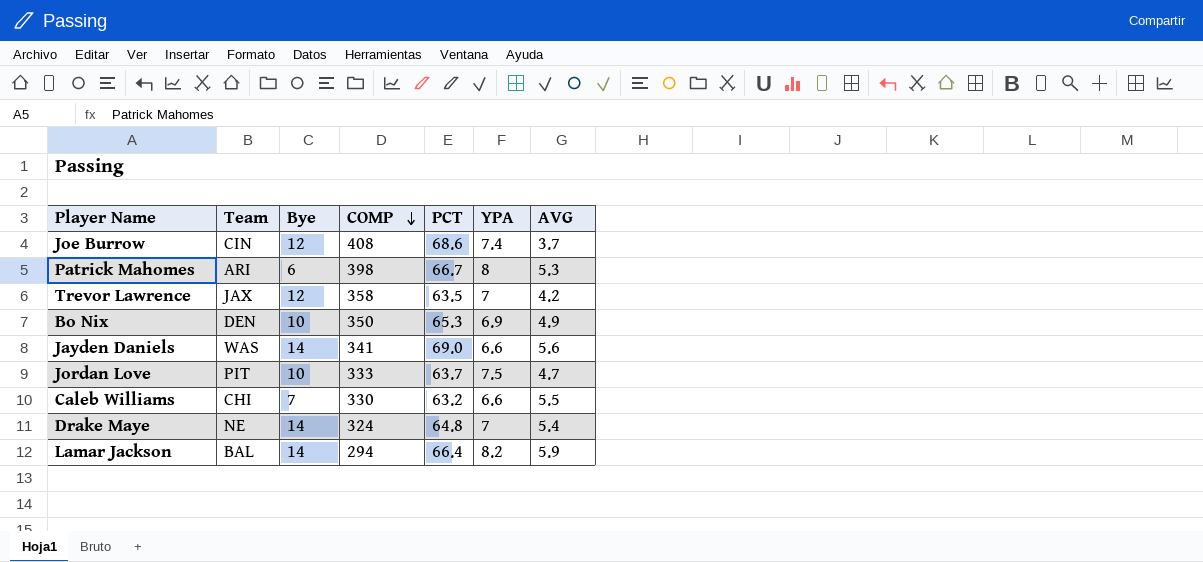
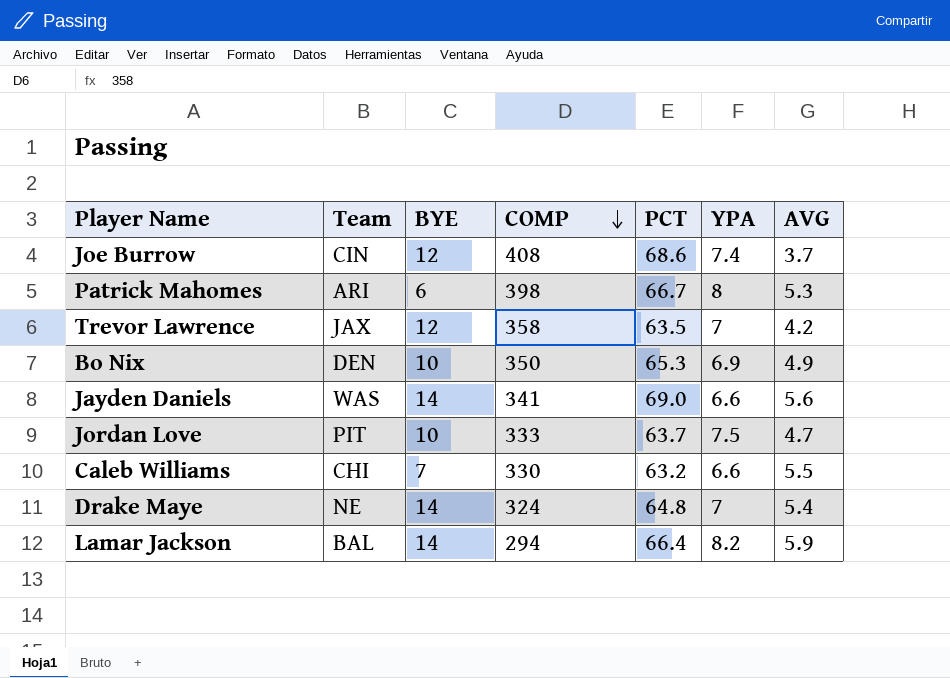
column name: Bye -> BYE

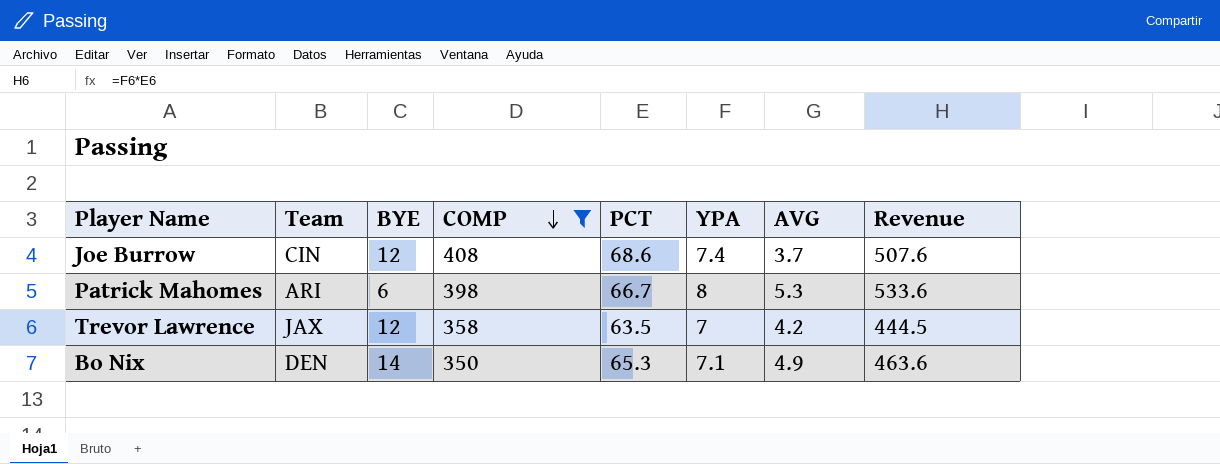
filter: none -> COMP >= 350
column Revenue | formula: none -> [PCT] * [YPA]
Bo Nix | BYE: 10 -> 14
Bo Nix | YPA: 6.9 -> 7.1

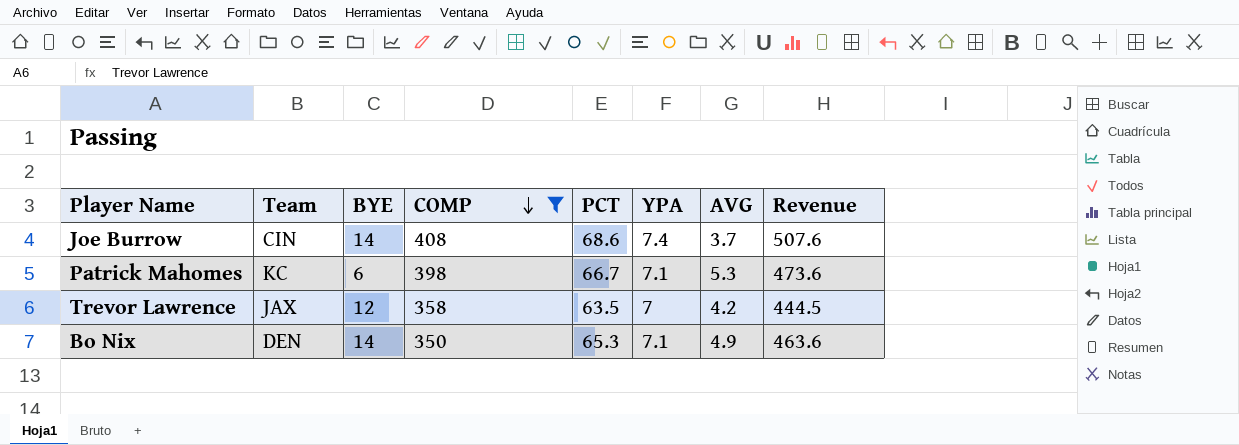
Joe Burrow | BYE: 12 -> 14
Patrick Mahomes | Team: ARI -> KC
Patrick Mahomes | YPA: 8 -> 7.1
Patrick Mahomes | Revenue: 533.6 -> 473.6

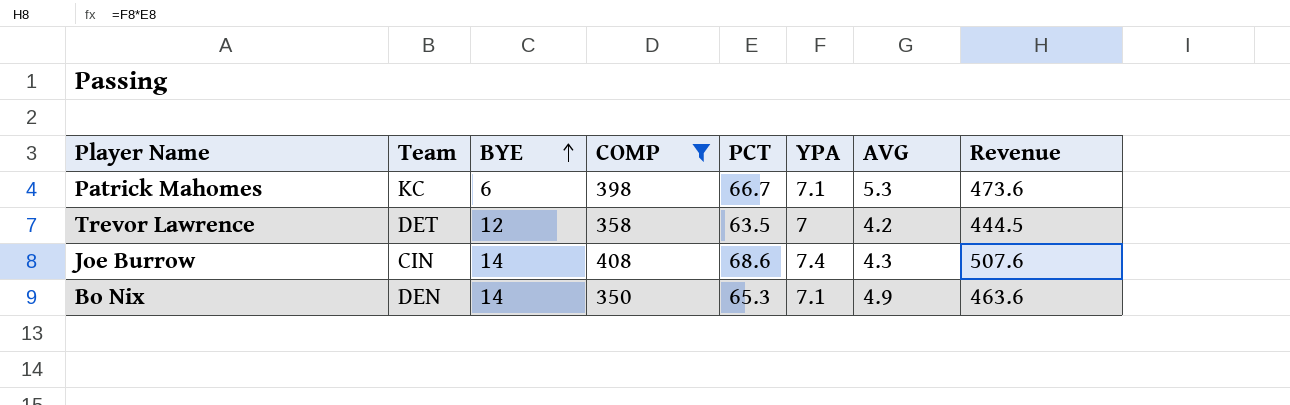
row order: COMP descending -> BYE ascending
Trevor Lawrence | Team: JAX -> DET
Joe Burrow | AVG: 3.7 -> 4.3

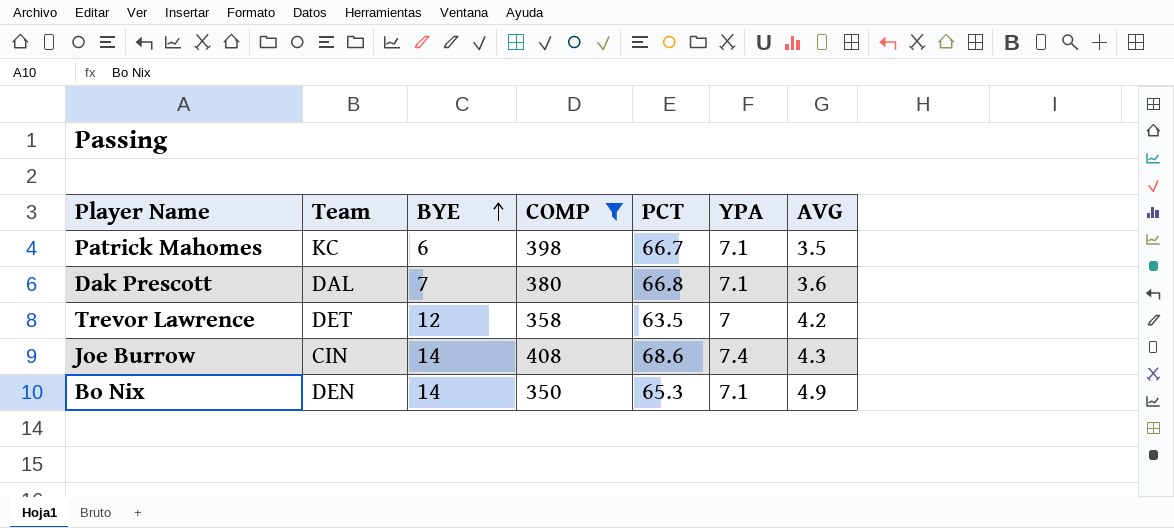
column Revenue | formula: [PCT] * [YPA] -> none
Patrick Mahomes | AVG: 5.3 -> 3.5
row Dak Prescott: none -> DAL | 7 | 380 | 66.8 | 7.1 | 3.6

